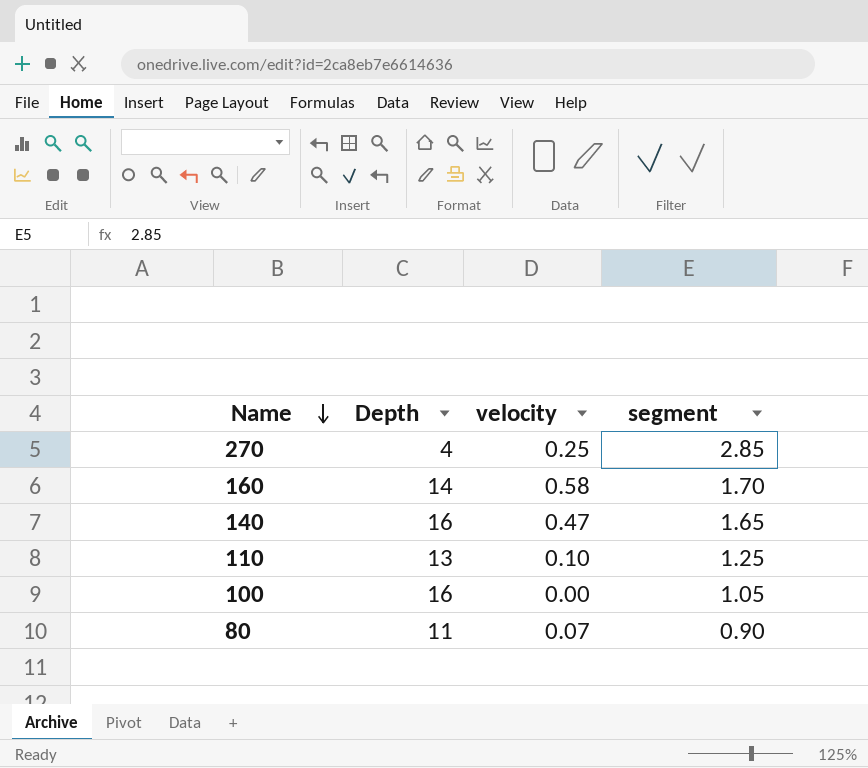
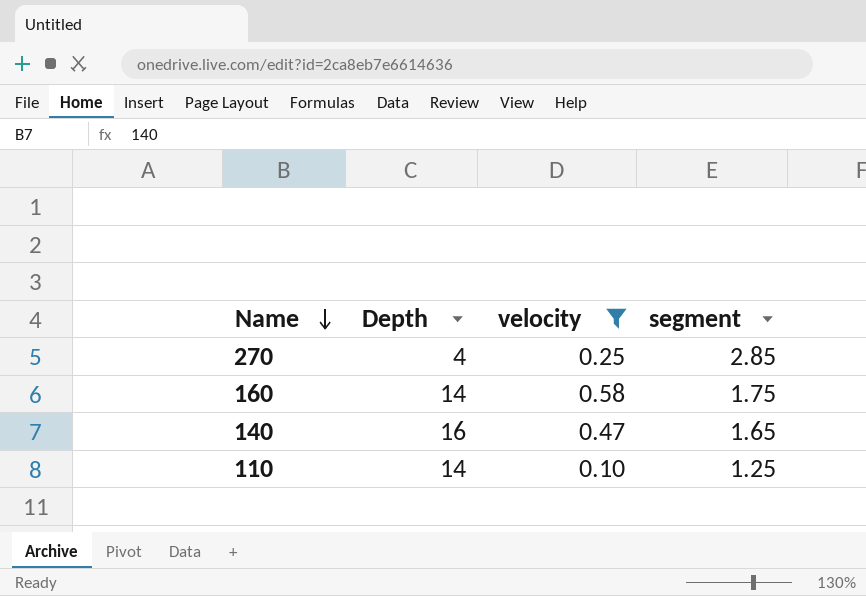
filter: none -> velocity >= 0.10
160 | segment: 1.70 -> 1.75
110 | Depth: 13 -> 14

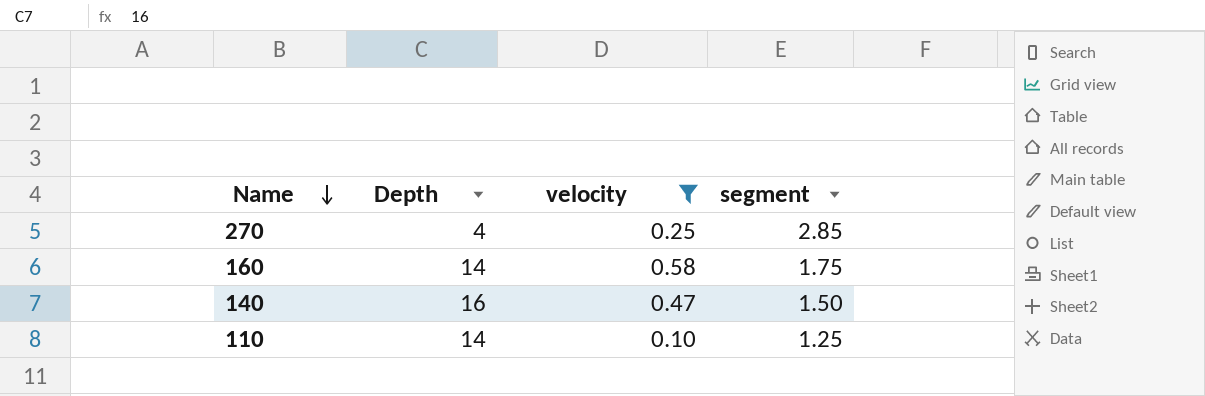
140 | segment: 1.65 -> 1.50

